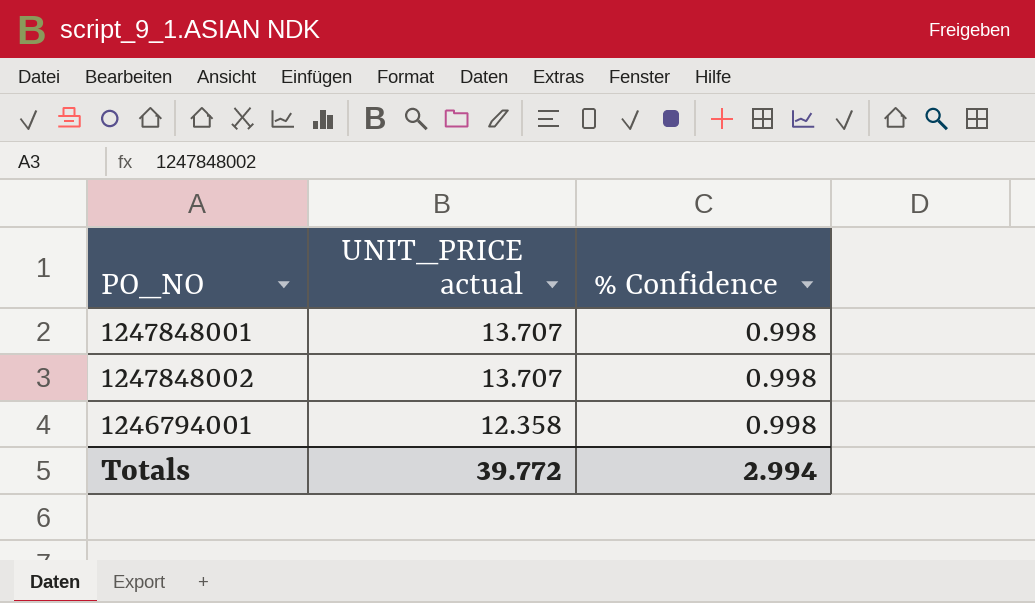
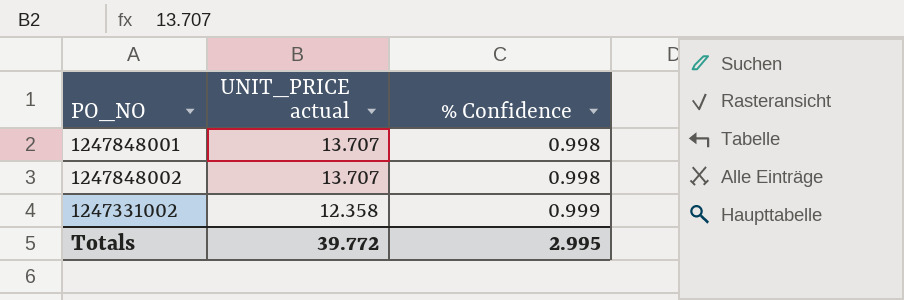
row 1246794001: 12.358 | 0.998 -> none
row 1247331002: none -> 12.358 | 0.999
Totals | % Confidence: 2.994 -> 2.995

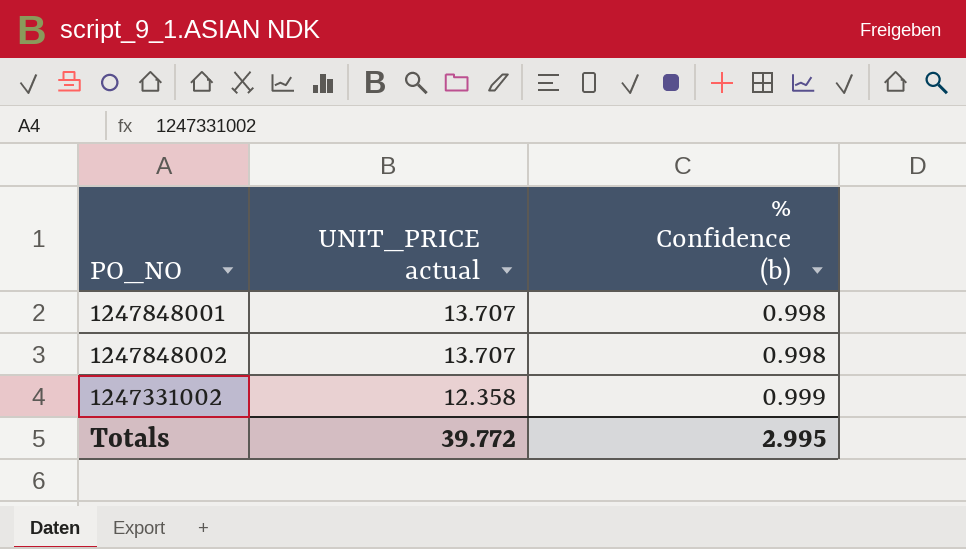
column name: % Confidence -> % Confidence (b)

